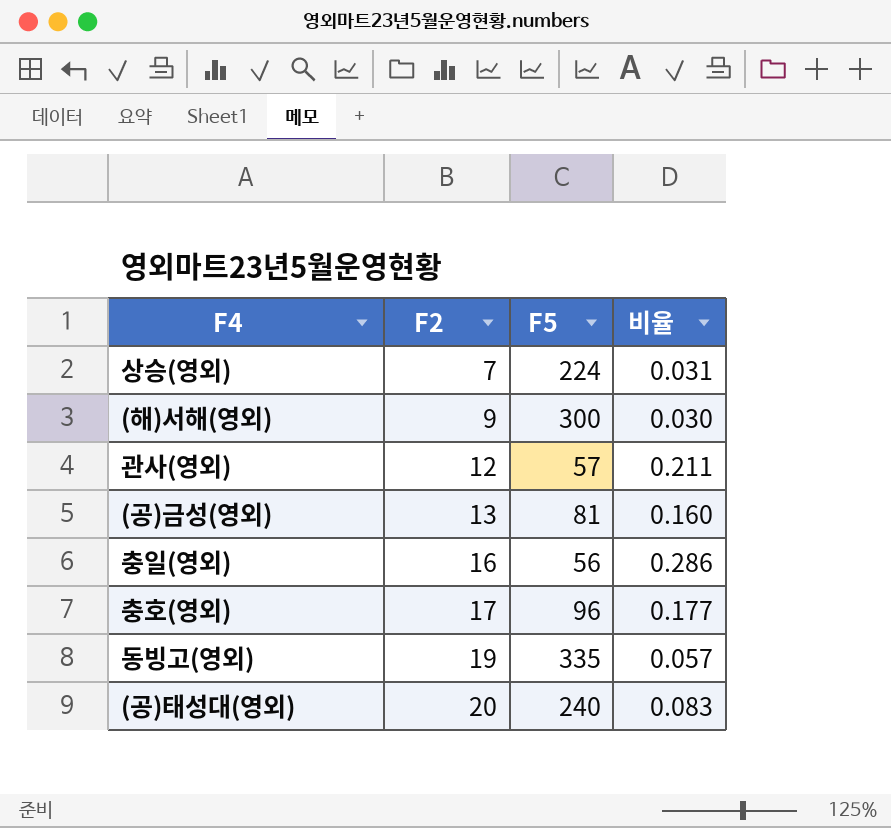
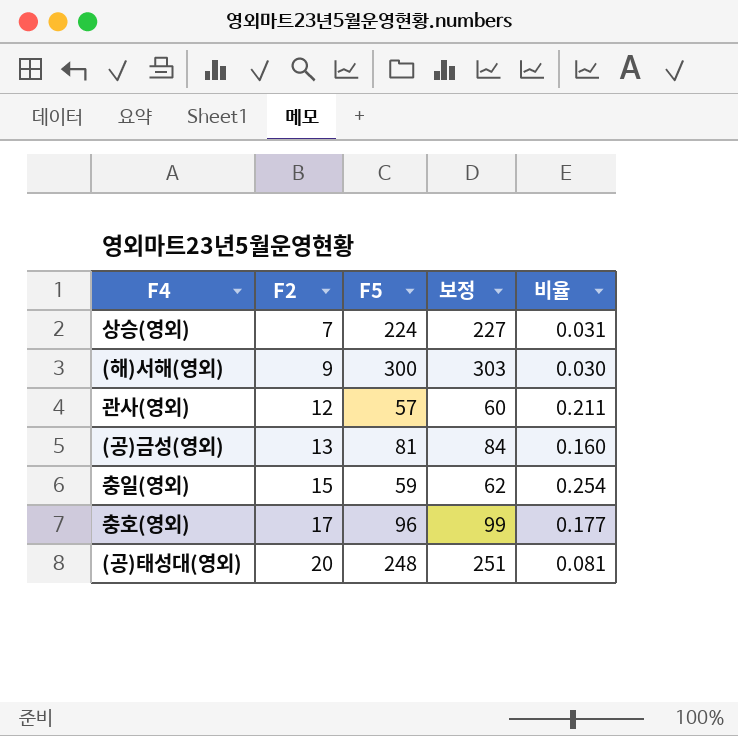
column 보정 | formula: none -> [F5] + 3
row 동빙고(영외): 19 | 335 | 0.057 -> none
충일(영외) | F2: 16 -> 15
충일(영외) | F5: 56 -> 59
충일(영외) | 비율: 0.286 -> 0.254
(공)태성대(영외) | F5: 240 -> 248
(공)태성대(영외) | 비율: 0.083 -> 0.081

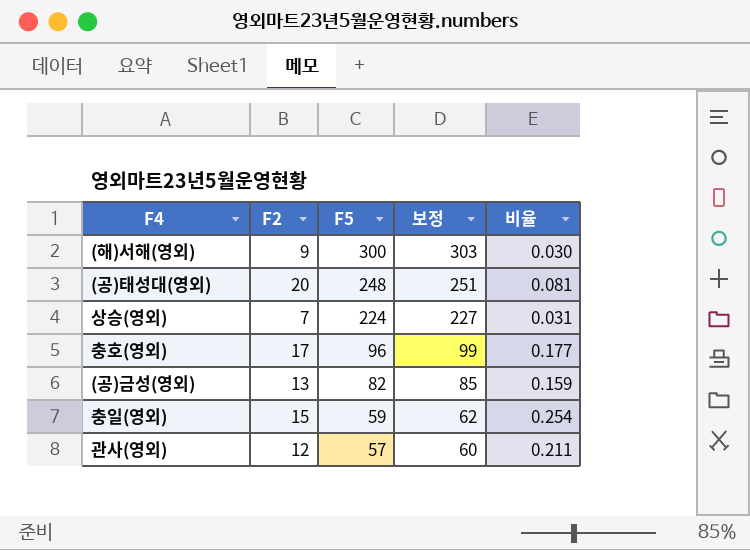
row order: F2 ascending -> F5 descending
(공)금성(영외) | F5: 81 -> 82
(공)금성(영외) | 보정: 84 -> 85
(공)금성(영외) | 비율: 0.160 -> 0.159

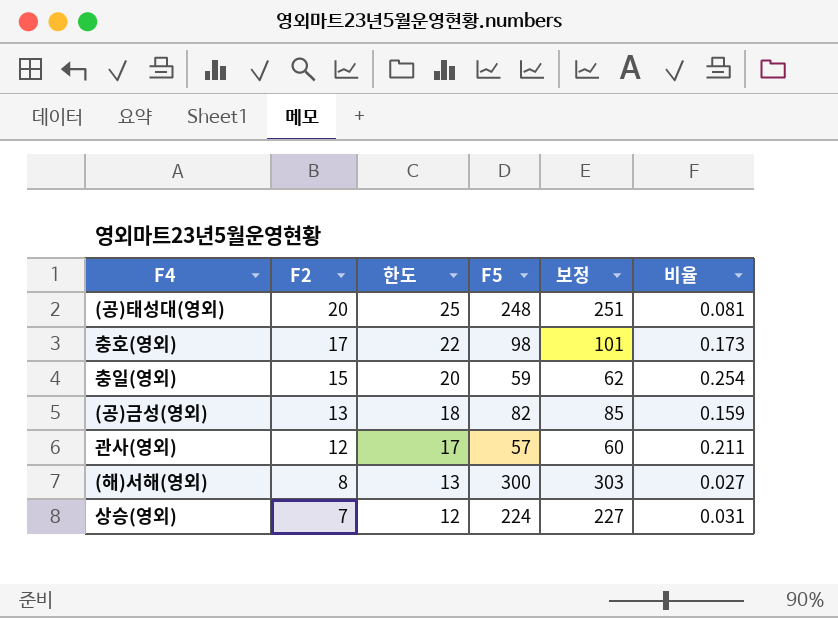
row order: F5 descending -> F2 descending
column 한도 | formula: none -> [F2] + 5
충호(영외) | F5: 96 -> 98
충호(영외) | 보정: 99 -> 101
충호(영외) | 비율: 0.177 -> 0.173
(해)서해(영외) | F2: 9 -> 8
(해)서해(영외) | 비율: 0.030 -> 0.027

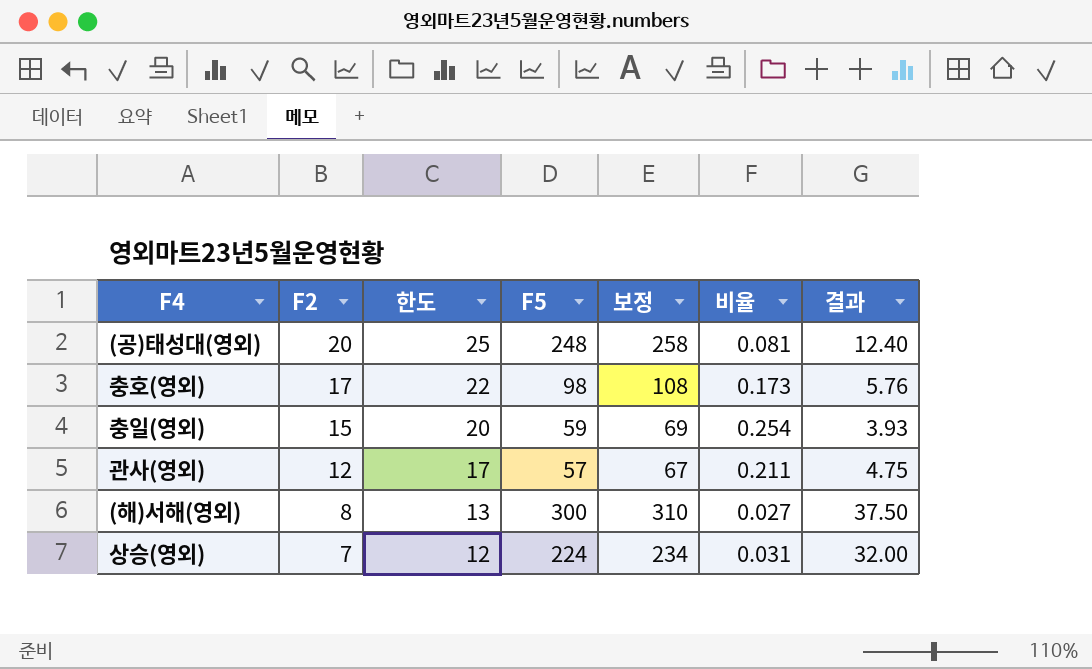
column 보정 | formula: [F5] + 3 -> [F5] + 10
column 결과 | formula: none -> [F5] / [F2]
row (공)금성(영외): 13 | 18 | 82 | 85 | 0.159 -> none

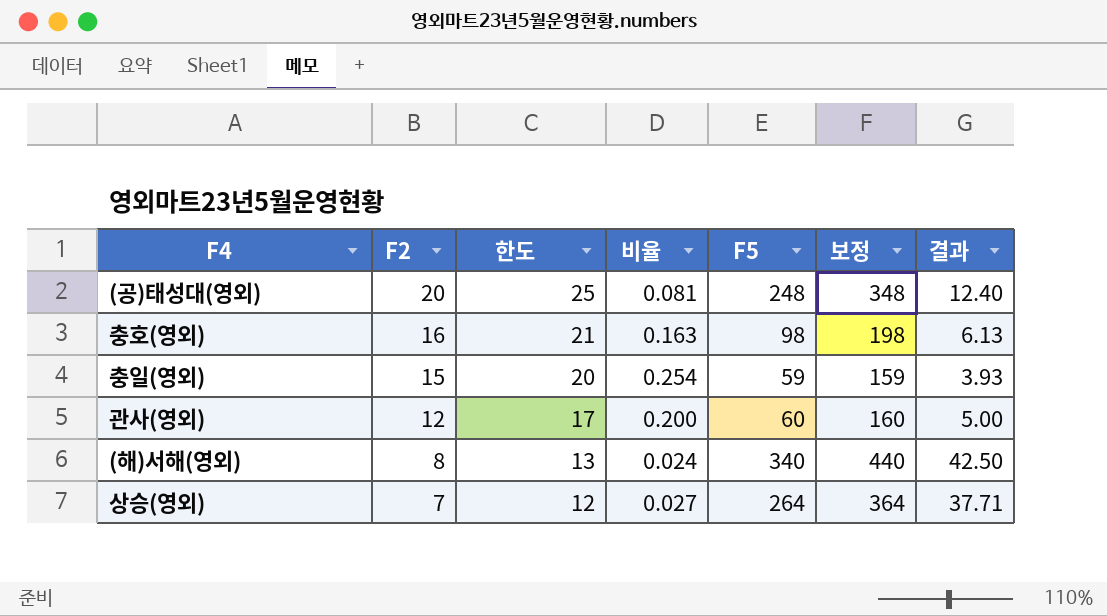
column 비율 | position: 6 -> 4
column 보정 | formula: [F5] + 10 -> [F5] + 100
충호(영외) | F2: 17 -> 16
충호(영외) | 한도: 22 -> 21
충호(영외) | 비율: 0.173 -> 0.163
충호(영외) | 결과: 5.76 -> 6.13
관사(영외) | 비율: 0.211 -> 0.200
관사(영외) | F5: 57 -> 60
관사(영외) | 결과: 4.75 -> 5.00
(해)서해(영외) | 비율: 0.027 -> 0.024
(해)서해(영외) | F5: 300 -> 340
(해)서해(영외) | 결과: 37.50 -> 42.50
상승(영외) | 비율: 0.031 -> 0.027
상승(영외) | F5: 224 -> 264
상승(영외) | 결과: 32.00 -> 37.71

